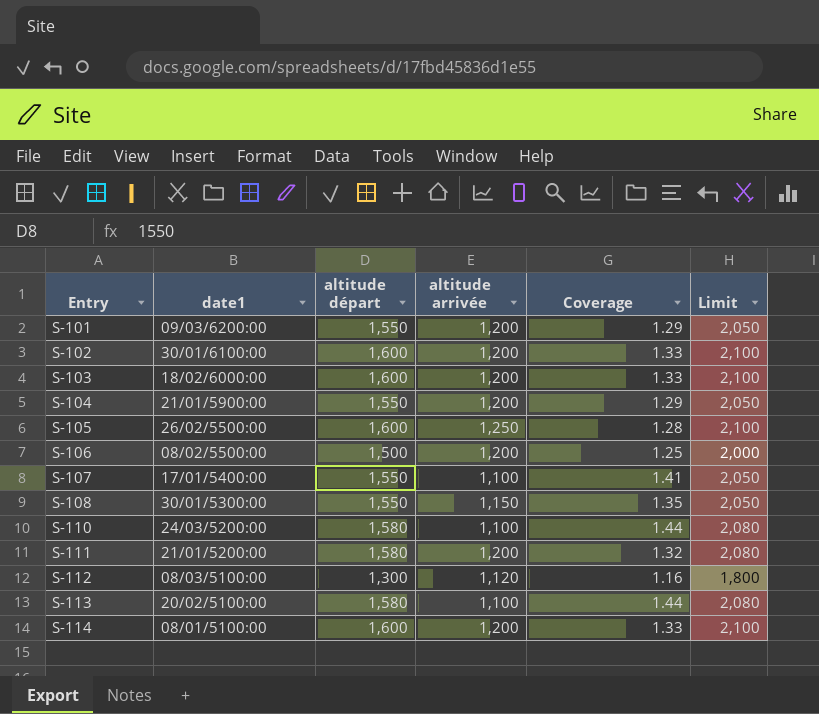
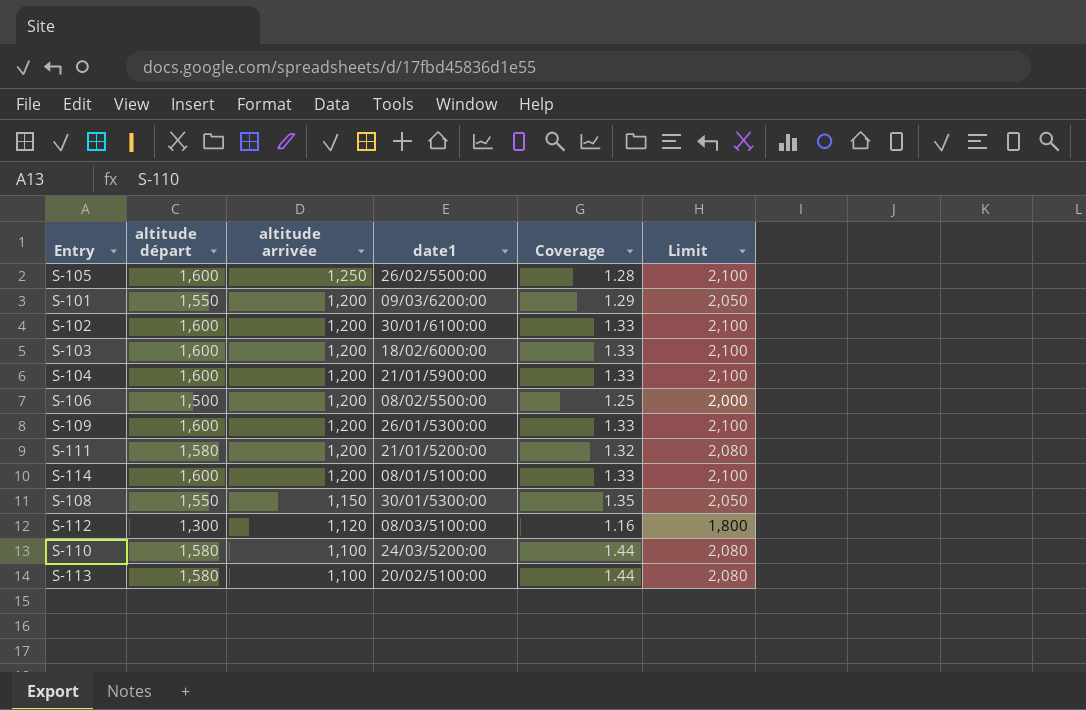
row order: Entry ascending -> altitude arrivée descending
column date1 | position: 2 -> 4
row S-107: 17/01/5400:00 | 1,550 | 1,100 | 1.41 | 2,050 -> none
S-104 | altitude départ: 1,550 -> 1,600
S-104 | Coverage: 1.29 -> 1.33
S-104 | Limit: 2,050 -> 2,100
row S-109: none -> 1,600 | 1,200 | 26/01/5300:00 | 1.33 | 2,100

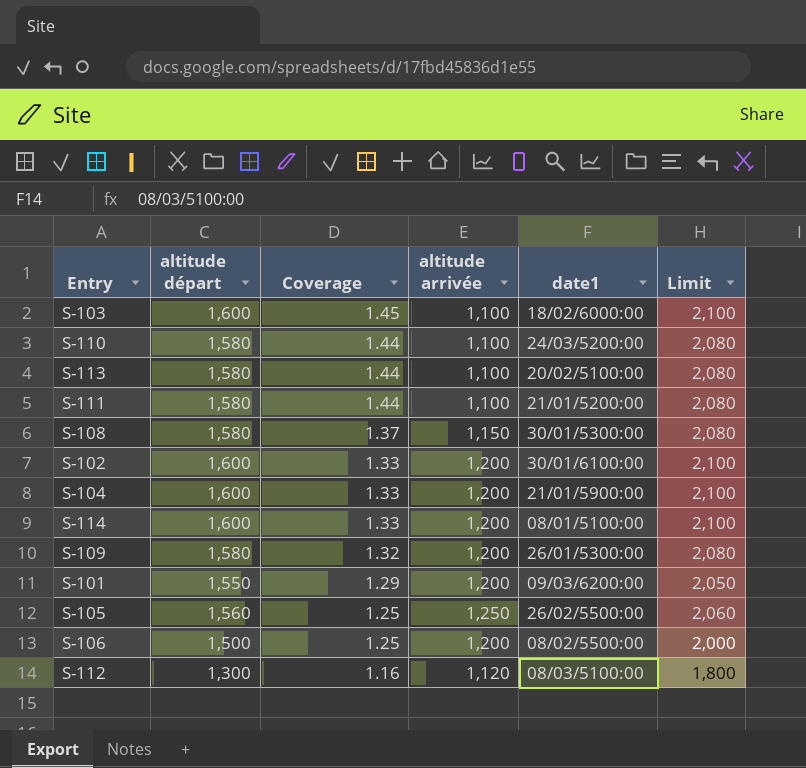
row order: altitude arrivée descending -> Coverage descending
column Coverage | position: 5 -> 3
S-103 | Coverage: 1.33 -> 1.45
S-103 | altitude arrivée: 1,200 -> 1,100
S-111 | Coverage: 1.32 -> 1.44
S-111 | altitude arrivée: 1,200 -> 1,100
S-108 | altitude départ: 1,550 -> 1,580
S-108 | Coverage: 1.35 -> 1.37
S-108 | Limit: 2,050 -> 2,080
S-109 | altitude départ: 1,600 -> 1,580
S-109 | Coverage: 1.33 -> 1.32
S-109 | Limit: 2,100 -> 2,080
S-105 | altitude départ: 1,600 -> 1,560
S-105 | Coverage: 1.28 -> 1.25
S-105 | Limit: 2,100 -> 2,060

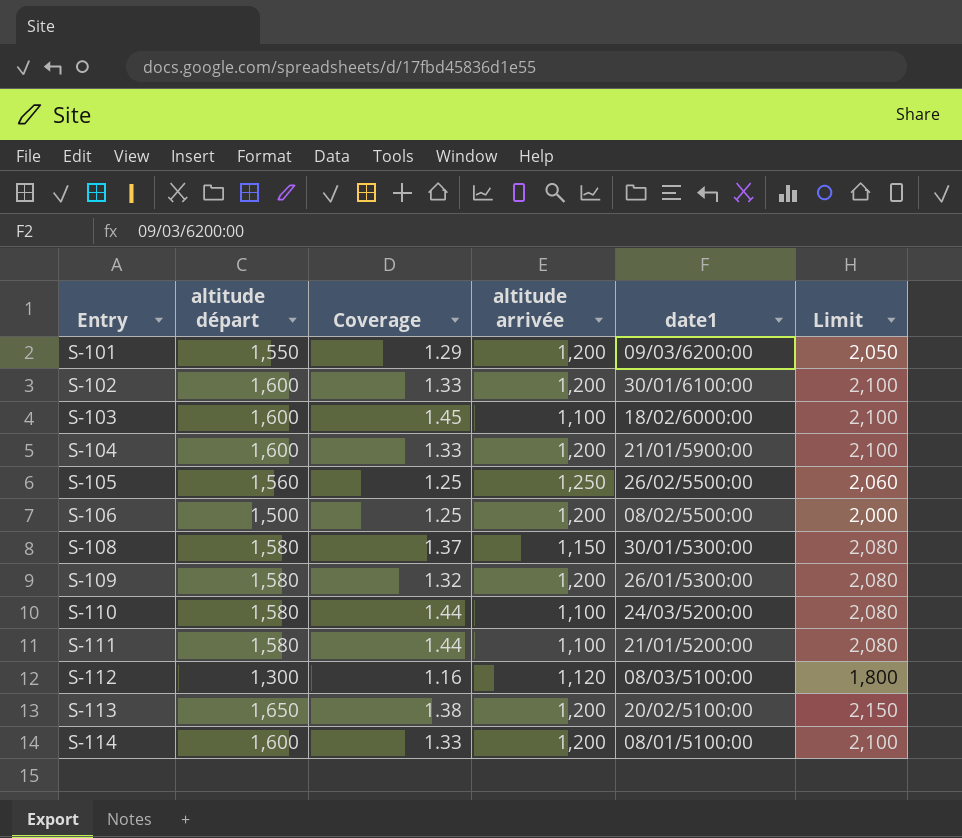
row order: Coverage descending -> Entry ascending
S-113 | altitude départ: 1,580 -> 1,650
S-113 | Coverage: 1.44 -> 1.38
S-113 | altitude arrivée: 1,100 -> 1,200
S-113 | Limit: 2,080 -> 2,150

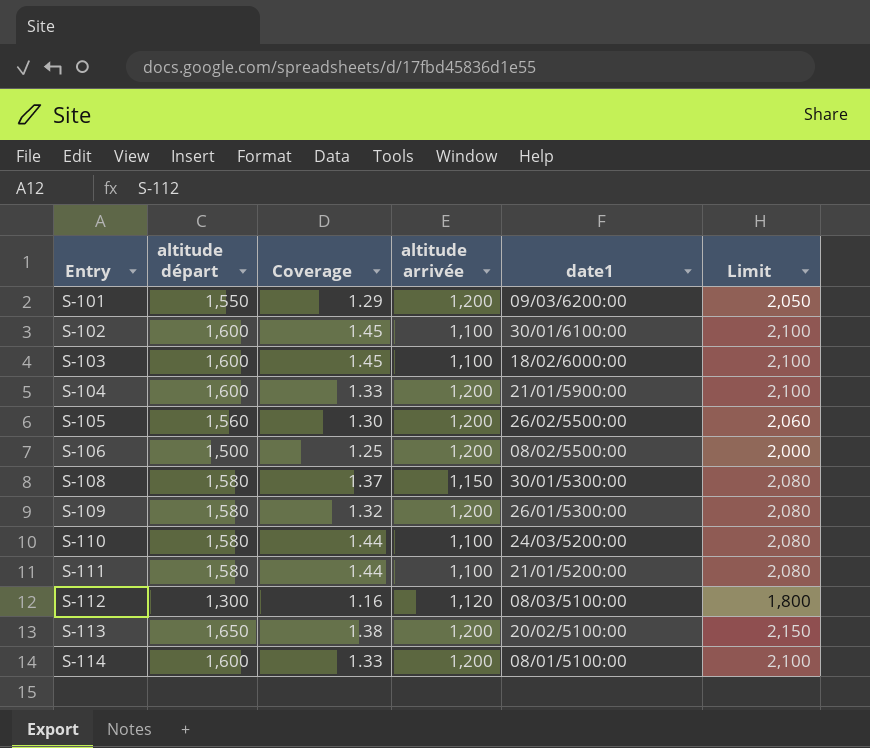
S-102 | Coverage: 1.33 -> 1.45
S-102 | altitude arrivée: 1,200 -> 1,100
S-105 | Coverage: 1.25 -> 1.30
S-105 | altitude arrivée: 1,250 -> 1,200

